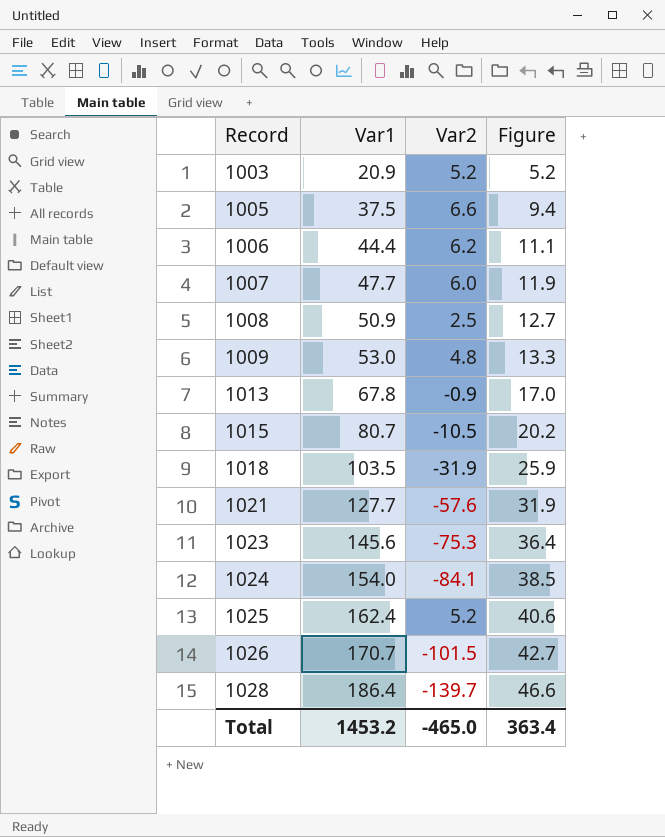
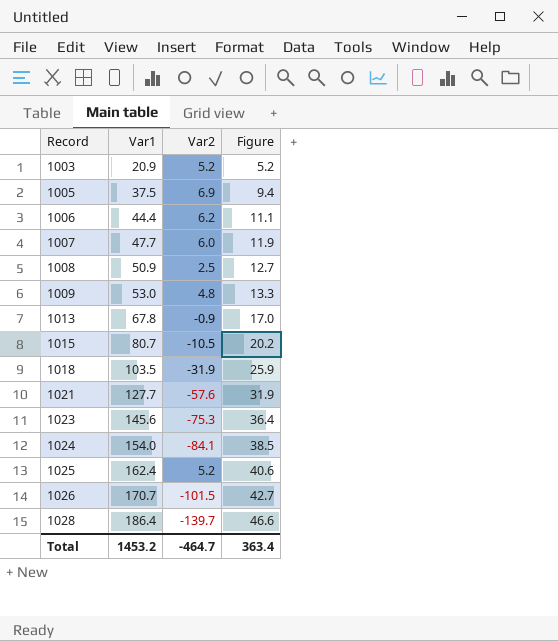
1005 | Var2: 6.6 -> 6.9
Total | Var2: -465.0 -> -464.7

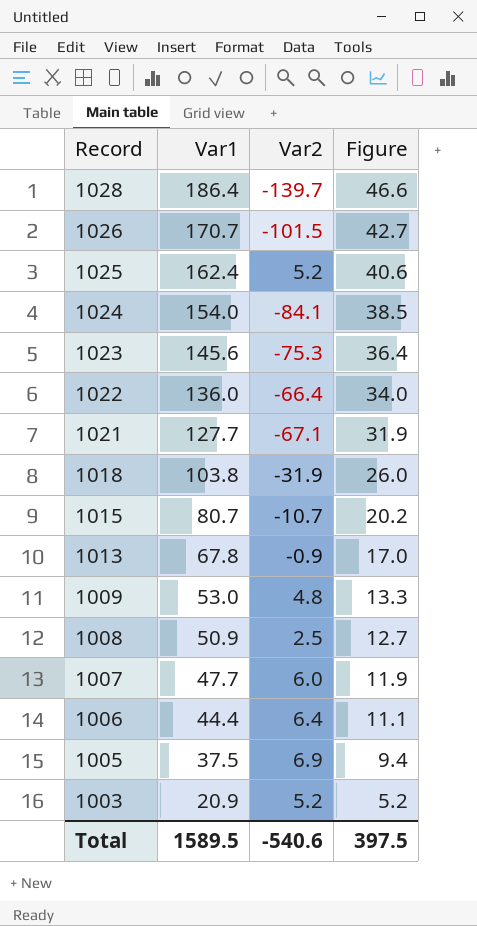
row order: Record ascending -> Record descending
row 1022: none -> 136.0 | -66.4 | 34.0
1021 | Var2: -57.6 -> -67.1
1018 | Var1: 103.5 -> 103.8
1018 | Figure: 25.9 -> 26.0
1015 | Var2: -10.5 -> -10.7
1006 | Var2: 6.2 -> 6.4
Total | Var1: 1453.2 -> 1589.5
Total | Var2: -464.7 -> -540.6
Total | Figure: 363.4 -> 397.5

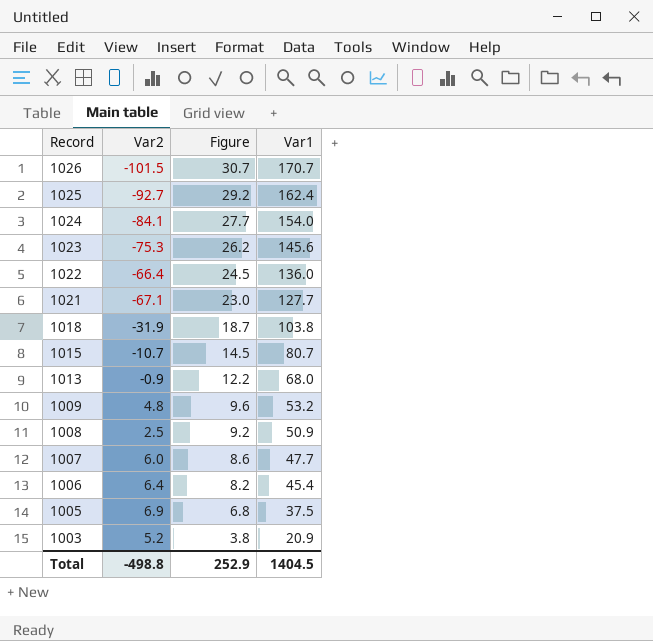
column Figure | formula: [Var1] * 0.25 -> [Var1] * 0.18
column Var1 | position: 2 -> 4
row 1028: 186.4 | -139.7 | 46.6 -> none
1025 | Var2: 5.2 -> -92.7
1013 | Var1: 67.8 -> 68.0
1009 | Var1: 53.0 -> 53.2
1006 | Var1: 44.4 -> 45.4
Total | Var2: -540.6 -> -498.8
Total | Figure: 397.5 -> 252.9
Total | Var1: 1589.5 -> 1404.5

